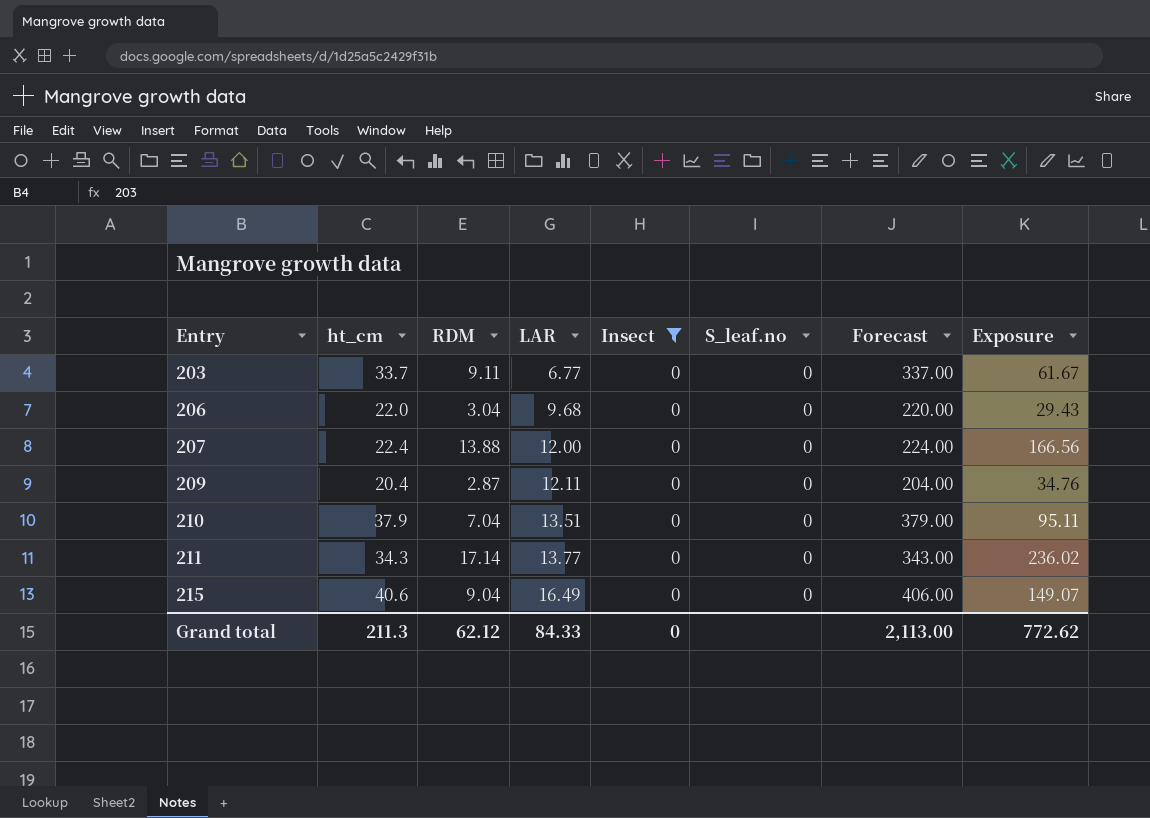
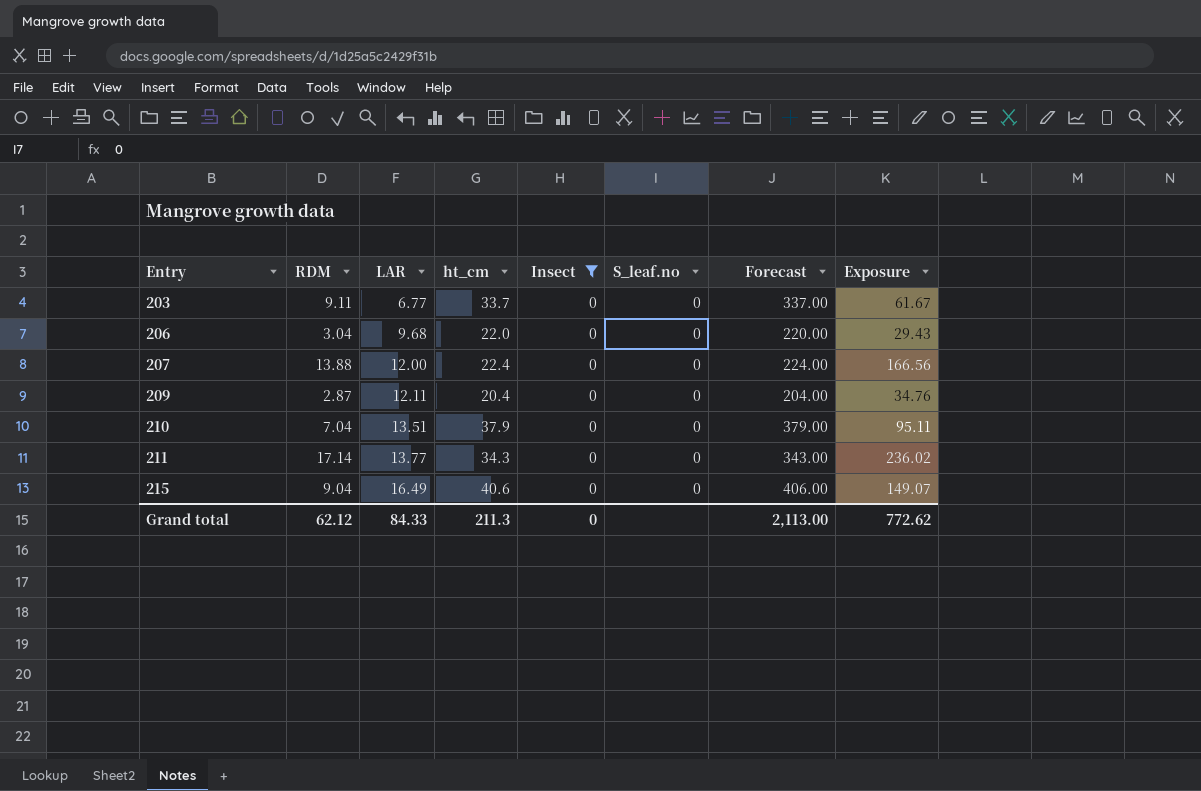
column ht_cm | position: 2 -> 4

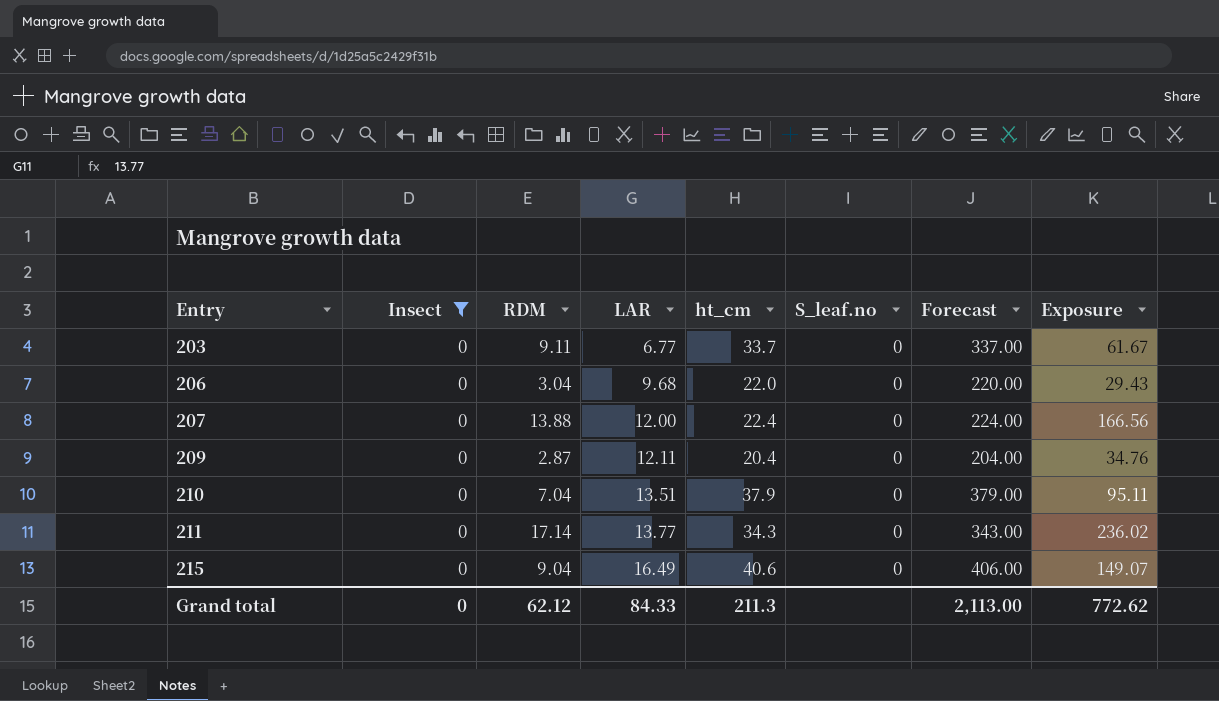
column Insect | position: 5 -> 2

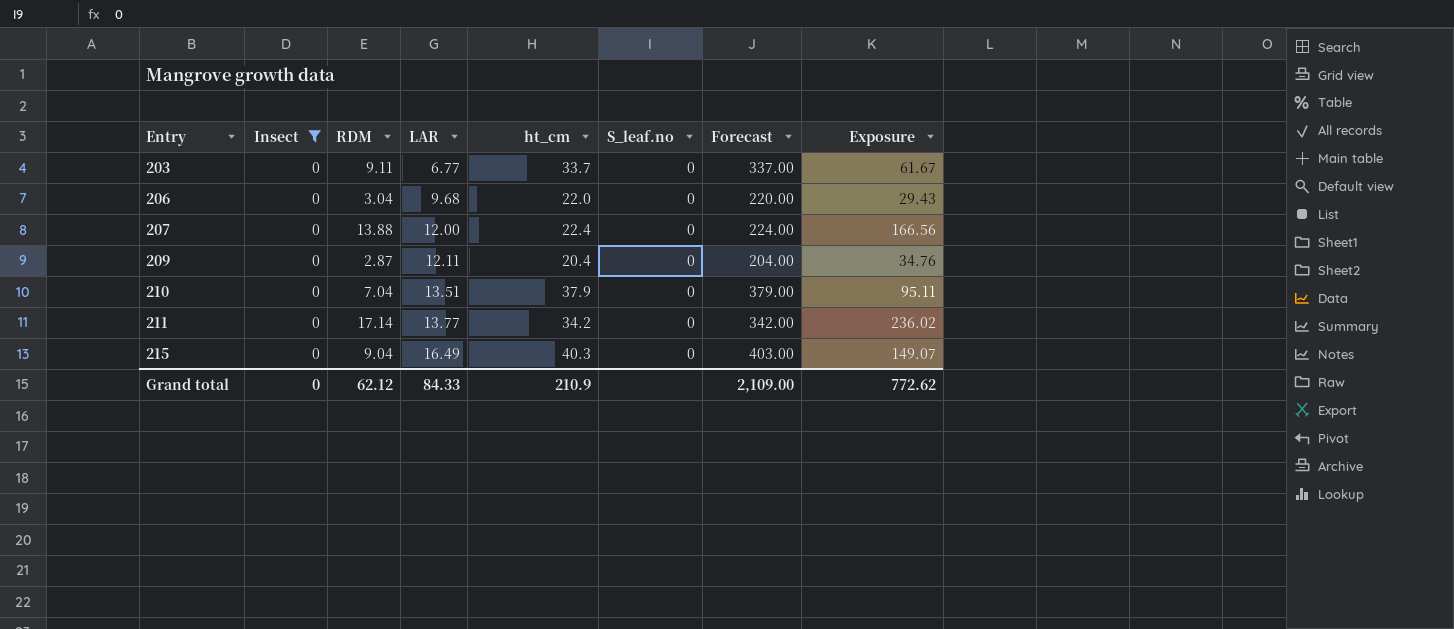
211 | ht_cm: 34.3 -> 34.2
211 | Forecast: 343.00 -> 342.00
215 | ht_cm: 40.6 -> 40.3
215 | Forecast: 406.00 -> 403.00
Grand total | ht_cm: 211.3 -> 210.9
Grand total | Forecast: 2,113.00 -> 2,109.00

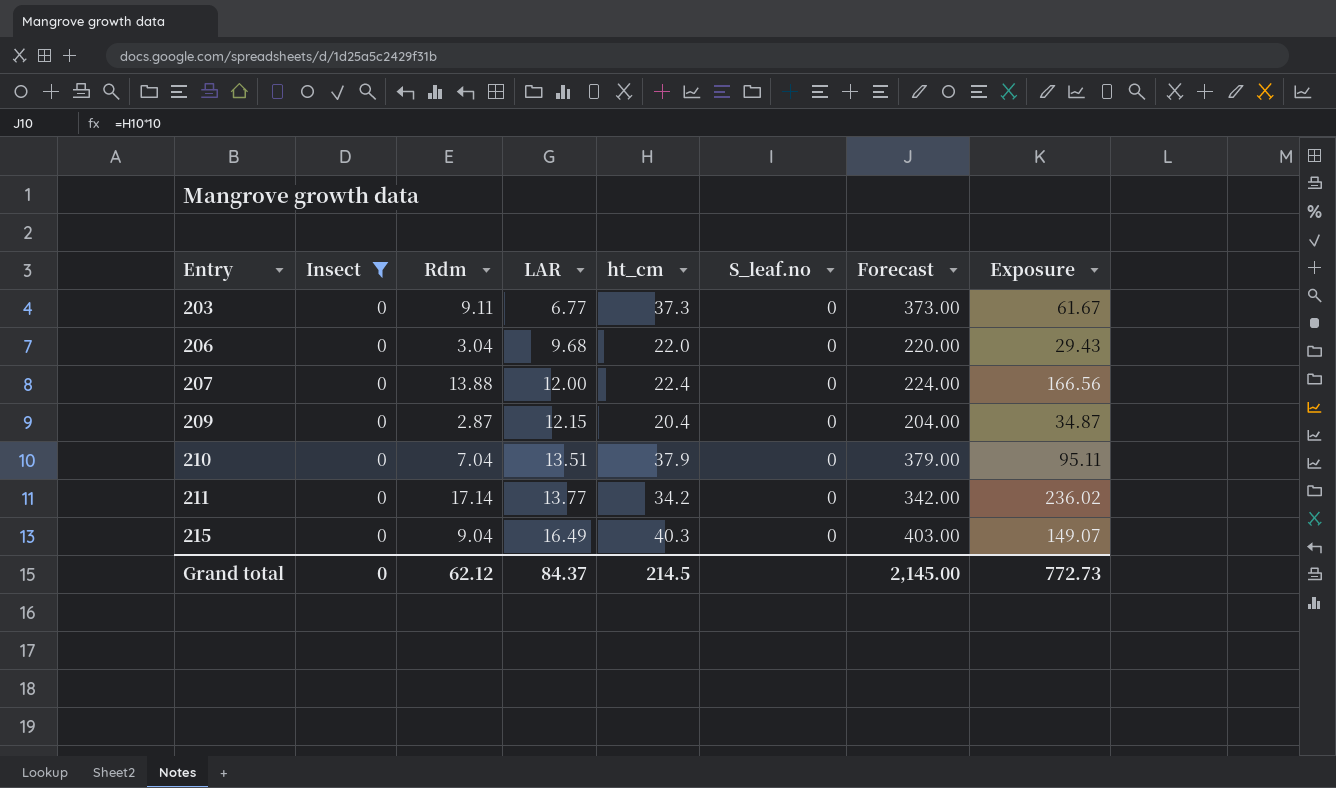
column name: RDM -> Rdm
203 | ht_cm: 33.7 -> 37.3
203 | Forecast: 337.00 -> 373.00
209 | LAR: 12.11 -> 12.15
209 | Exposure: 34.76 -> 34.87
Grand total | LAR: 84.33 -> 84.37
Grand total | ht_cm: 210.9 -> 214.5
Grand total | Forecast: 2,109.00 -> 2,145.00
Grand total | Exposure: 772.62 -> 772.73

